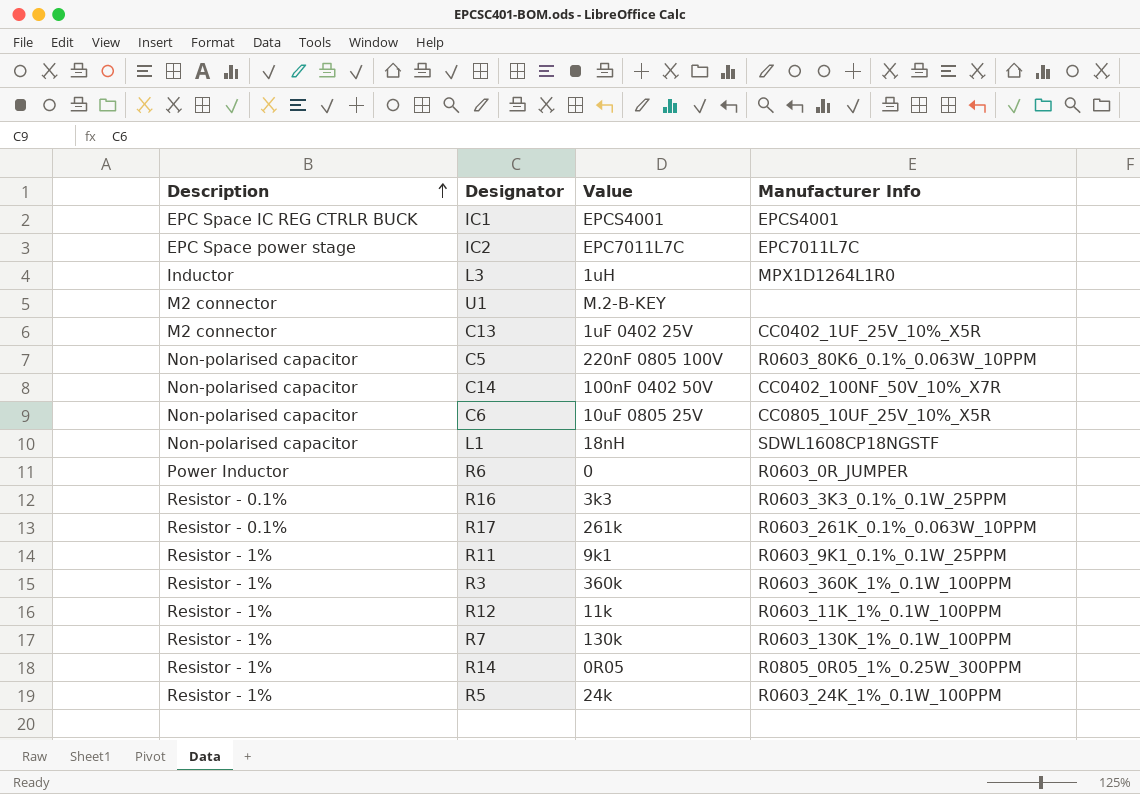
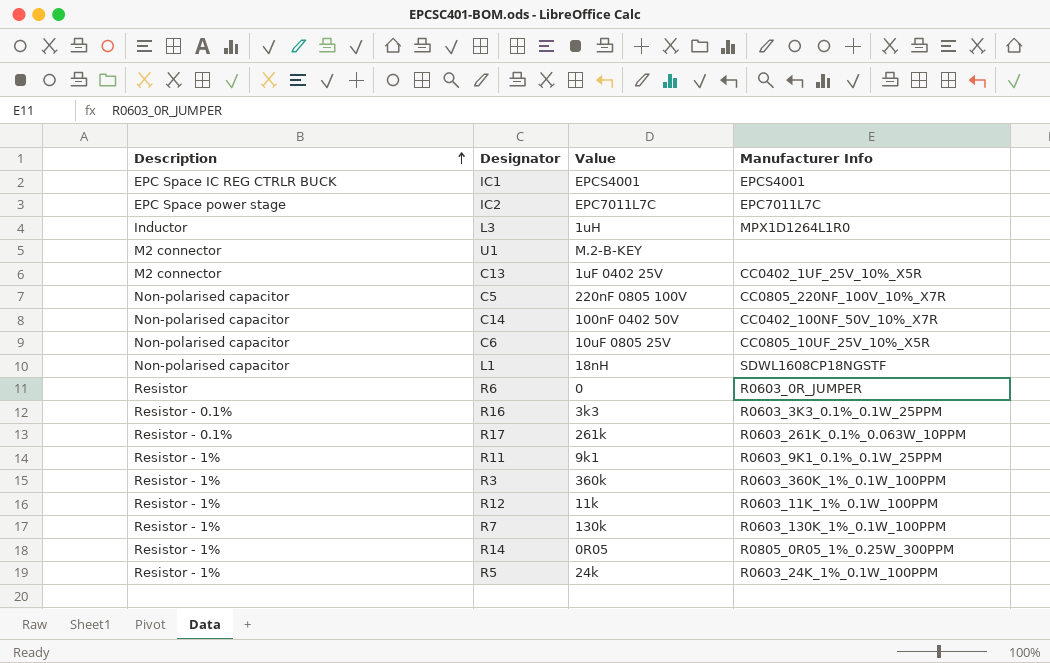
C5 | Manufacturer Info: R0603_80K6_0.1%_0.063W_10PPM -> CC0805_220NF_100V_10%_X7R
R6 | Description: Power Inductor -> Resistor

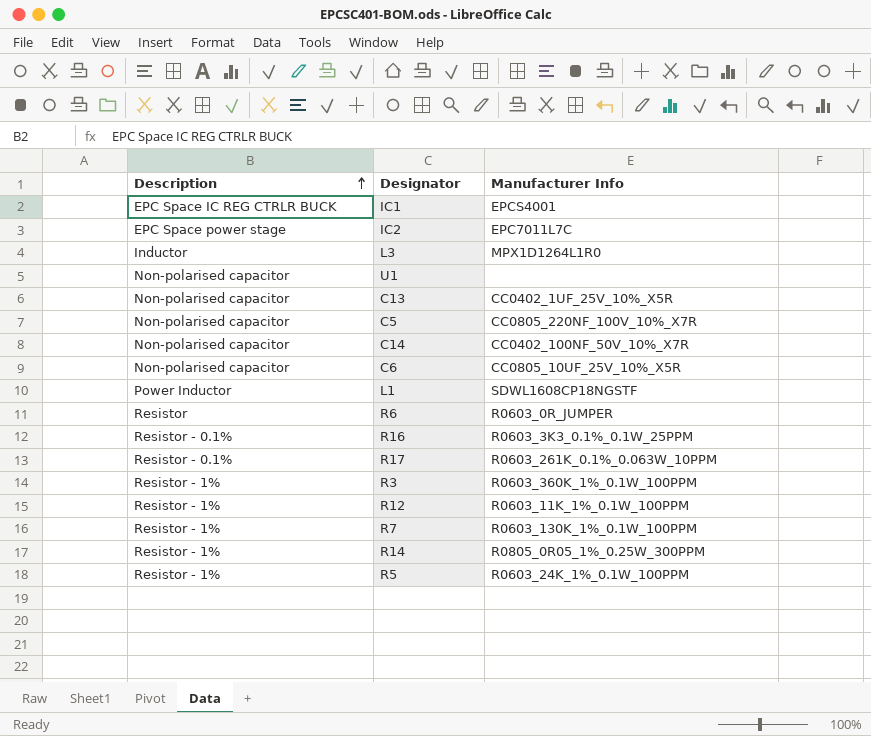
column Value | position: 3 -> none
row R11: Resistor - 1% | 9k1 | R0603_9K1_0.1%_0.1W_25PPM -> none
U1 | Description: M2 connector -> Non-polarised capacitor
C13 | Description: M2 connector -> Non-polarised capacitor
L1 | Description: Non-polarised capacitor -> Power Inductor

